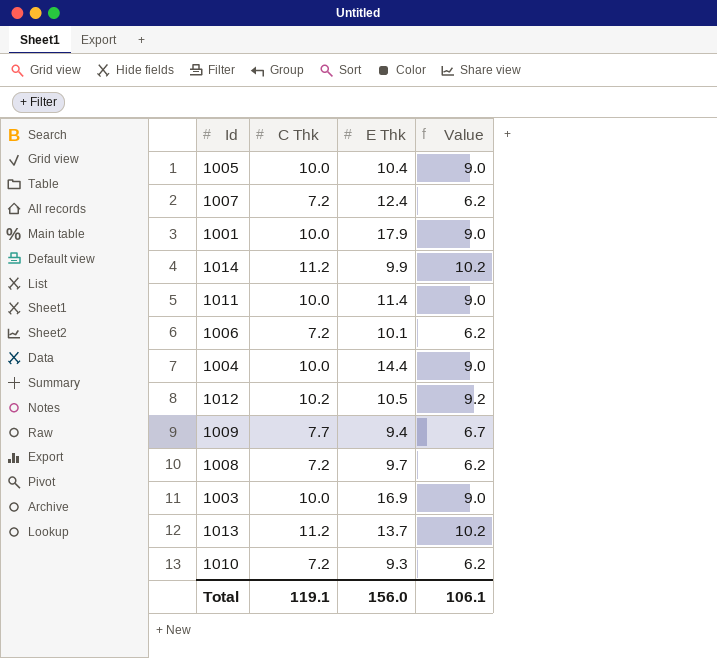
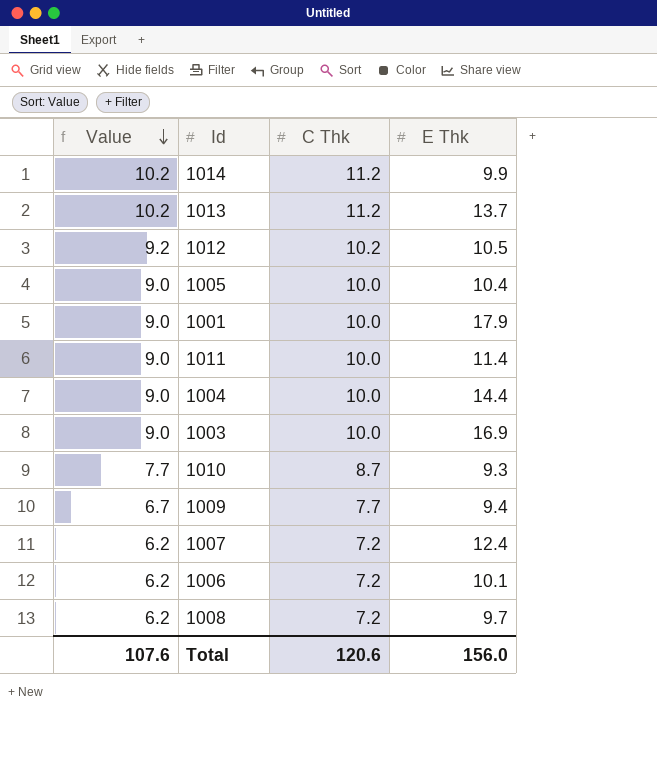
row order: none -> Value descending
column Value | position: 4 -> 1
1010 | Value: 6.2 -> 7.7
1010 | C Thk: 7.2 -> 8.7
Total | Value: 106.1 -> 107.6
Total | C Thk: 119.1 -> 120.6

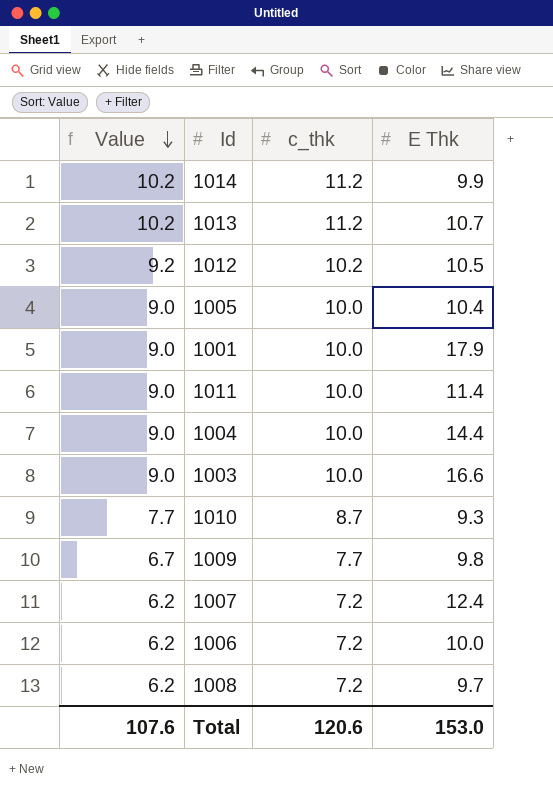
column name: C Thk -> c_thk
1013 | E Thk: 13.7 -> 10.7
1003 | E Thk: 16.9 -> 16.6
1009 | E Thk: 9.4 -> 9.8
1006 | E Thk: 10.1 -> 10.0
Total | E Thk: 156.0 -> 153.0

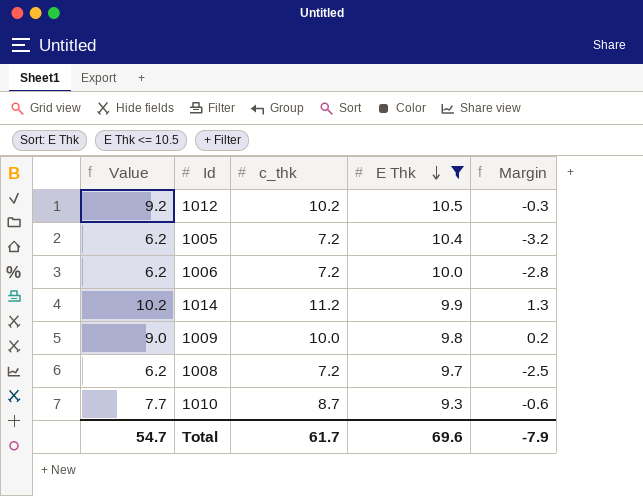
filter: none -> E Thk <= 10.5
row order: Value descending -> E Thk descending
column Margin | formula: none -> [c_thk] - [E Thk]
1005 | Value: 9.0 -> 6.2
1005 | c_thk: 10.0 -> 7.2
1009 | Value: 6.7 -> 9.0
1009 | c_thk: 7.7 -> 10.0
Total | Value: 107.6 -> 54.7
Total | c_thk: 120.6 -> 61.7
Total | E Thk: 153.0 -> 69.6

